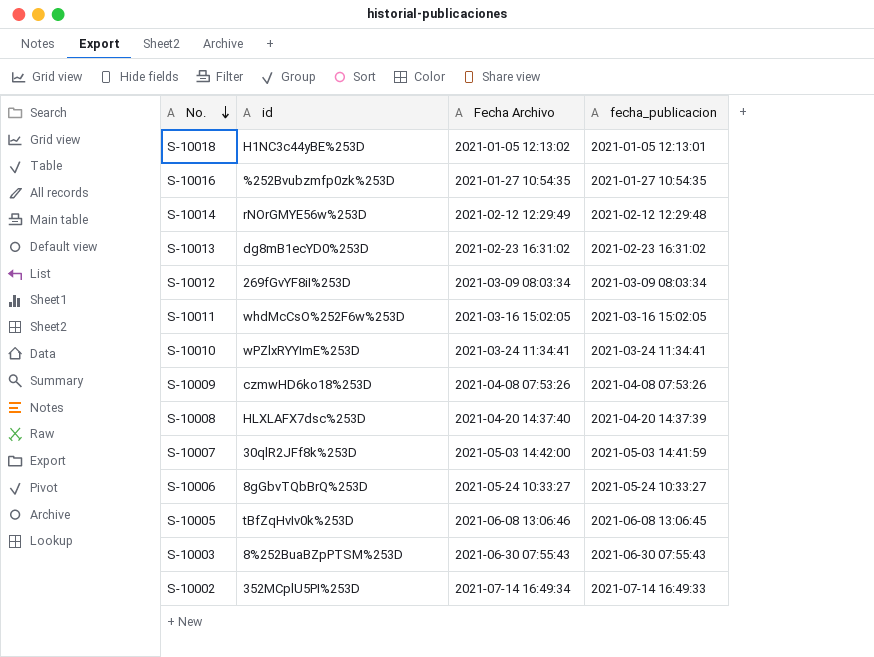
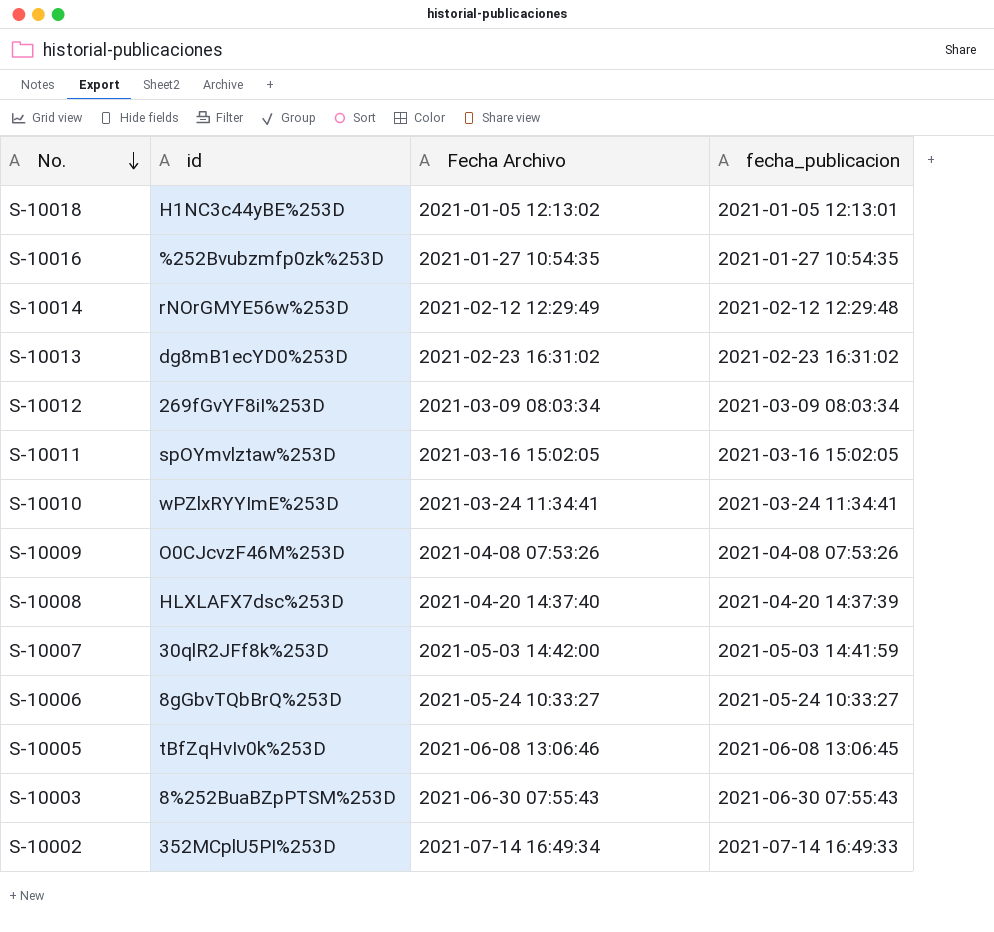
S-10011 | id: whdMcCsO%252F6w%253D -> spOYmvlztaw%253D
S-10009 | id: czmwHD6ko18%253D -> O0CJcvzF46M%253D

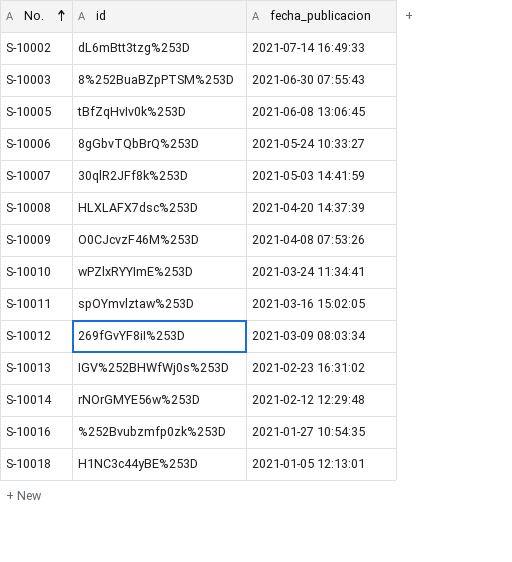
row order: No. descending -> No. ascending
column Fecha Archivo | position: 3 -> none
S-10002 | id: 352MCplU5PI%253D -> dL6mBtt3tzg%253D
S-10013 | id: dg8mB1ecYD0%253D -> IGV%252BHWfWj0s%253D

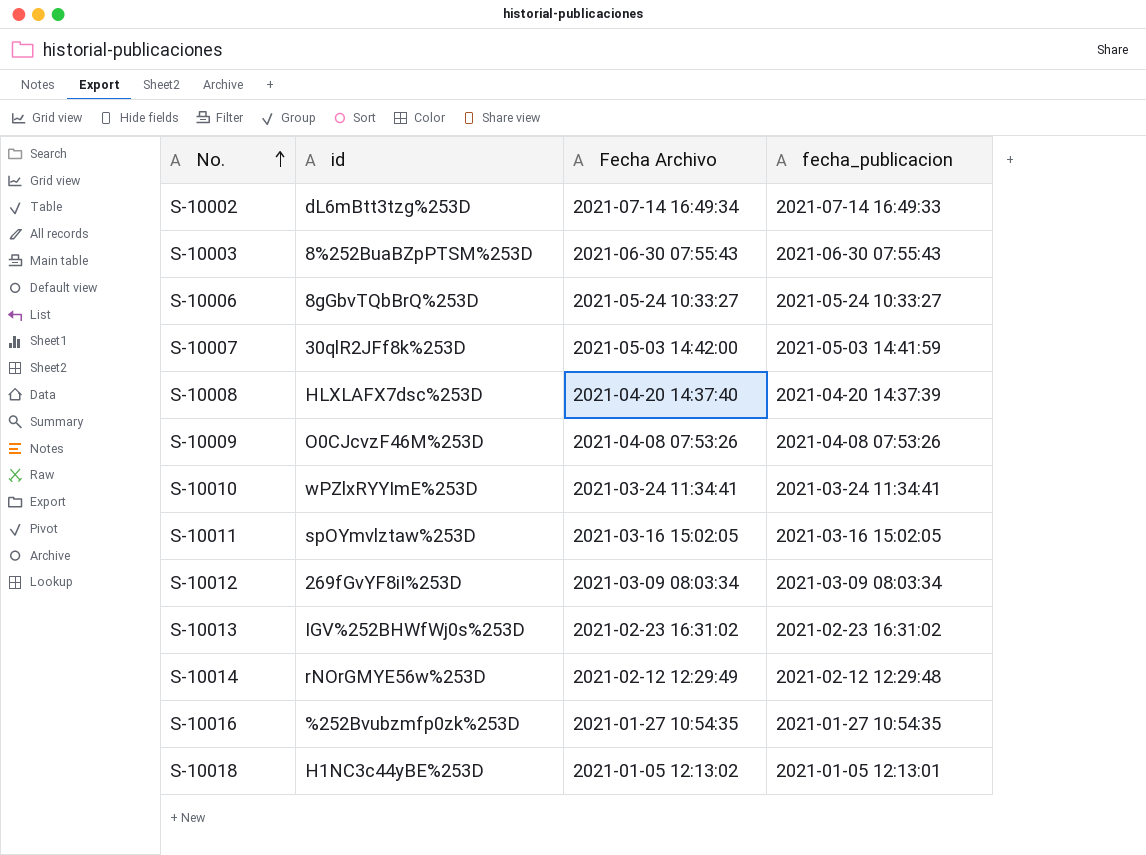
column Fecha Archivo | position: none -> 3
row S-10005: tBfZqHvIv0k%253D | 2021-06-08 13:06:45 -> none

